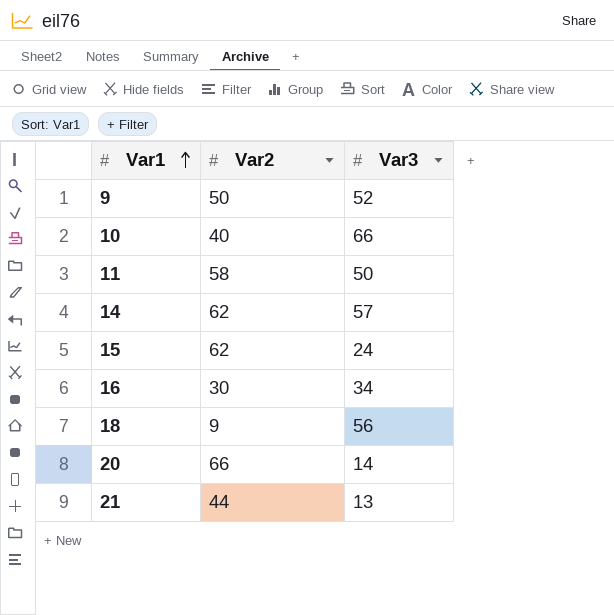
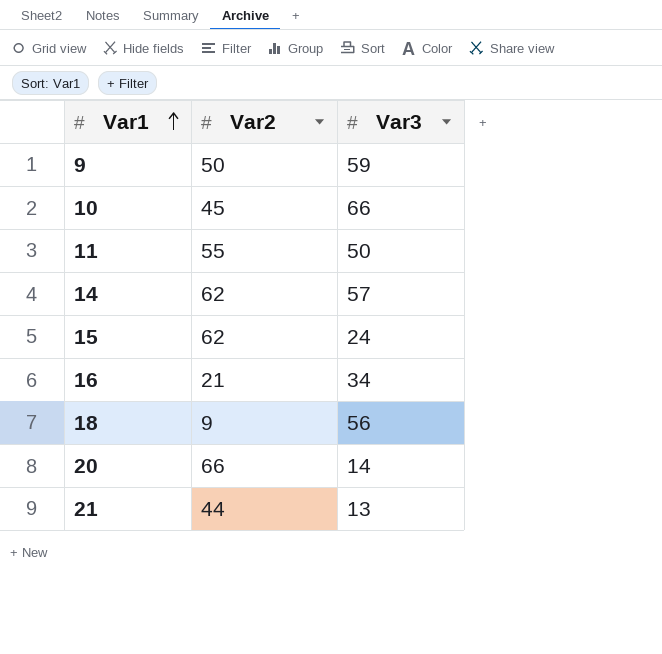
9 | Var3: 52 -> 59
10 | Var2: 40 -> 45
11 | Var2: 58 -> 55
16 | Var2: 30 -> 21

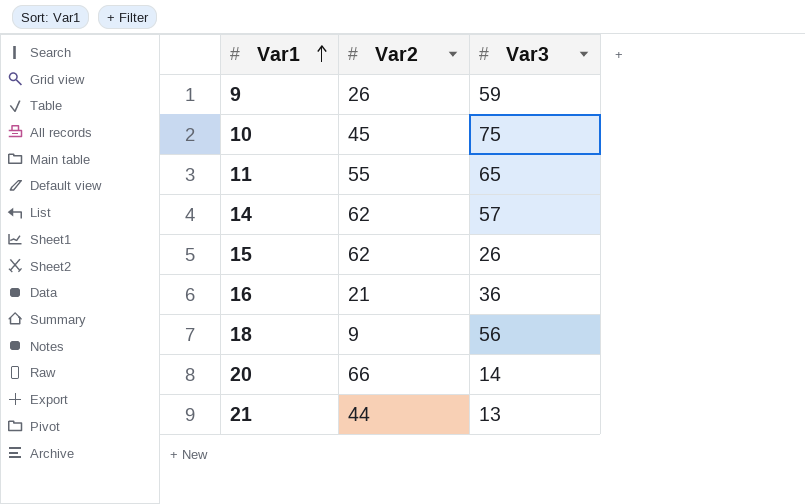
9 | Var2: 50 -> 26
10 | Var3: 66 -> 75
11 | Var3: 50 -> 65
15 | Var3: 24 -> 26
16 | Var3: 34 -> 36

